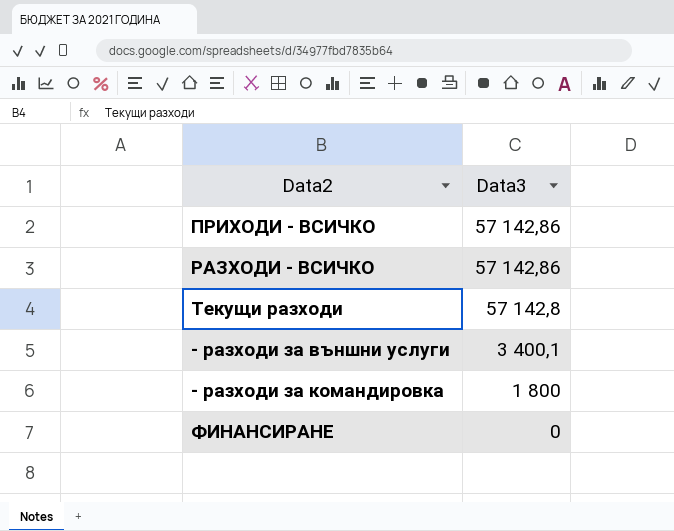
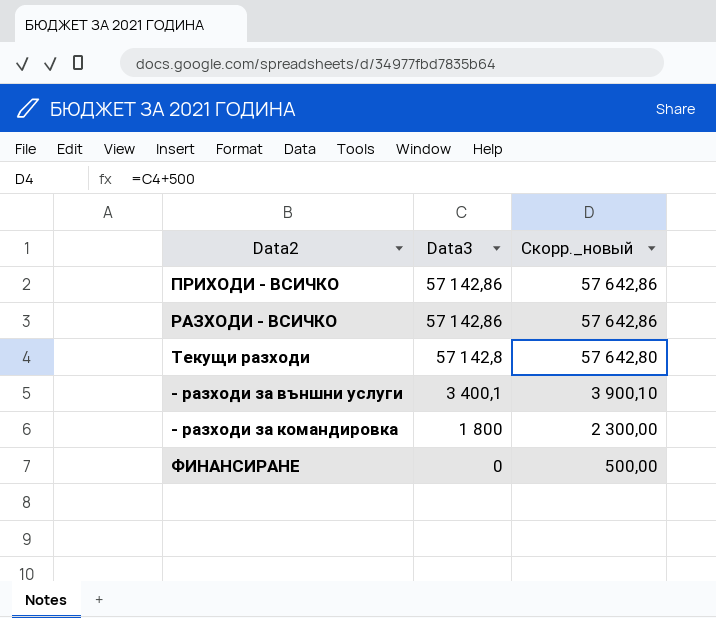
column Скорр._новый | formula: none -> [Data3] + 500

